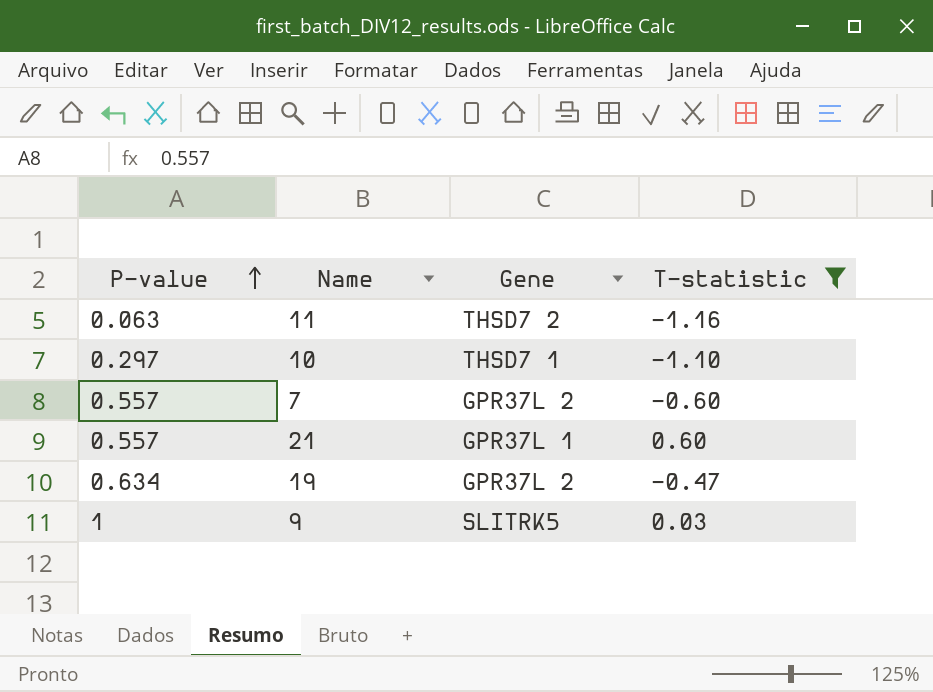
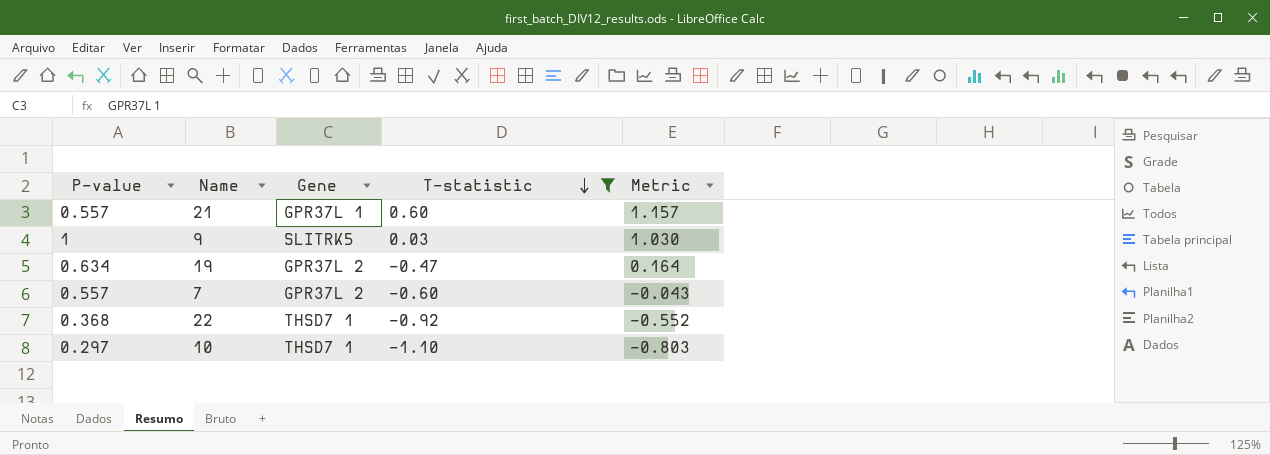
row order: P-value ascending -> T-statistic descending
column Metric | formula: none -> [P-value] + [T-statistic]
row 11: 0.063 | THSD7 2 | -1.16 -> none
row 22: none -> 0.368 | THSD7 1 | -0.92 | -0.552

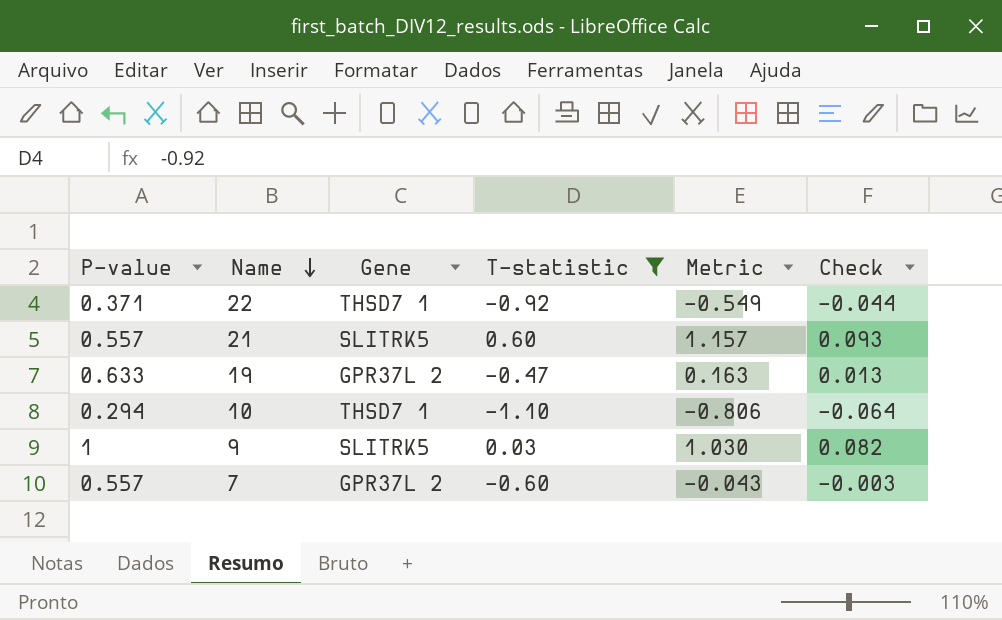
row order: T-statistic descending -> Name descending
column Check | formula: none -> [Metric] * 0.08
22 | P-value: 0.368 -> 0.371
22 | Metric: -0.552 -> -0.549
21 | Gene: GPR37L 1 -> SLITRK5
19 | P-value: 0.634 -> 0.633
19 | Metric: 0.164 -> 0.163
10 | P-value: 0.297 -> 0.294
10 | Metric: -0.803 -> -0.806

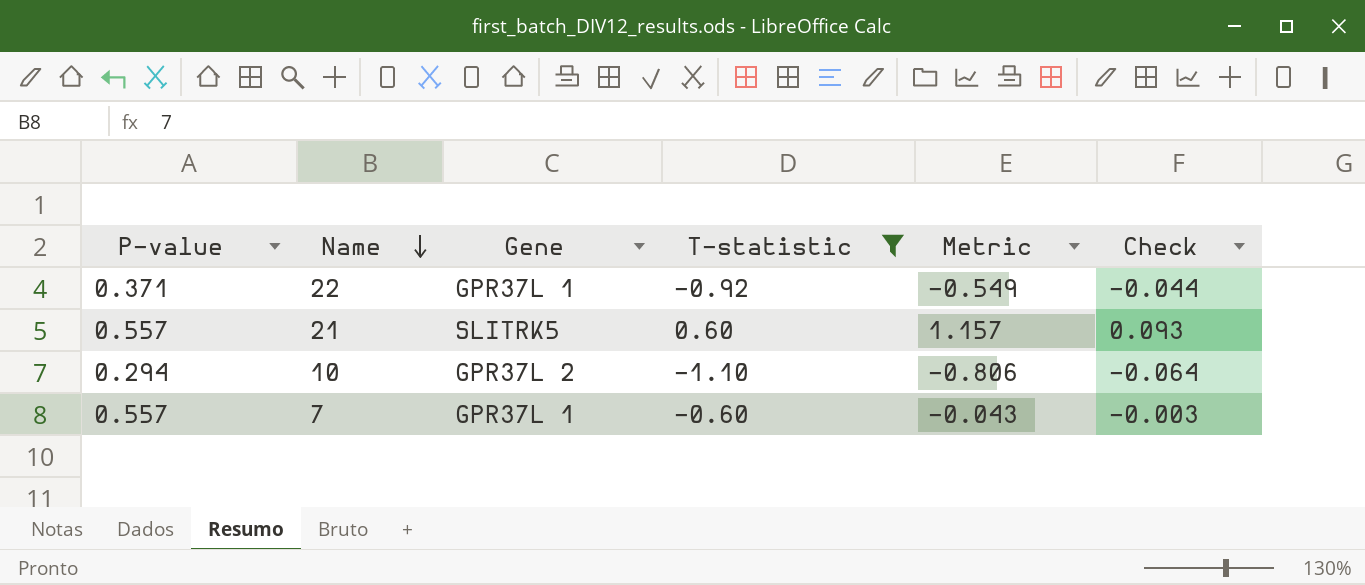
row 19: 0.633 | GPR37L 2 | -0.47 | 0.163 | 0.013 -> none
row 9: 1 | SLITRK5 | 0.03 | 1.030 | 0.082 -> none
22 | Gene: THSD7 1 -> GPR37L 1
10 | Gene: THSD7 1 -> GPR37L 2
7 | Gene: GPR37L 2 -> GPR37L 1

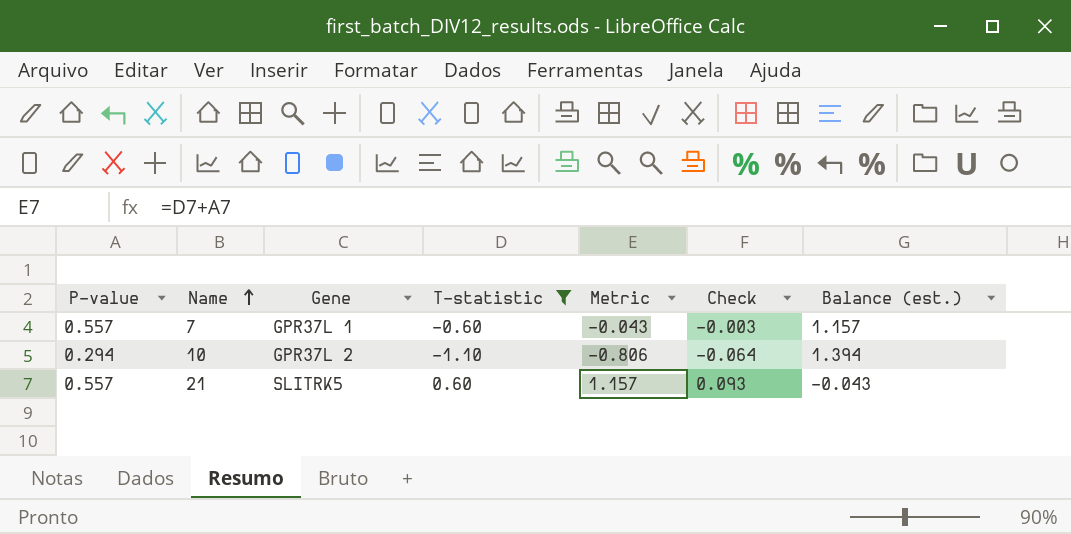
row order: Name descending -> Name ascending
column Balance (est.) | formula: none -> [P-value] - [T-statistic]
row 22: 0.371 | GPR37L 1 | -0.92 | -0.549 | -0.044 -> none

